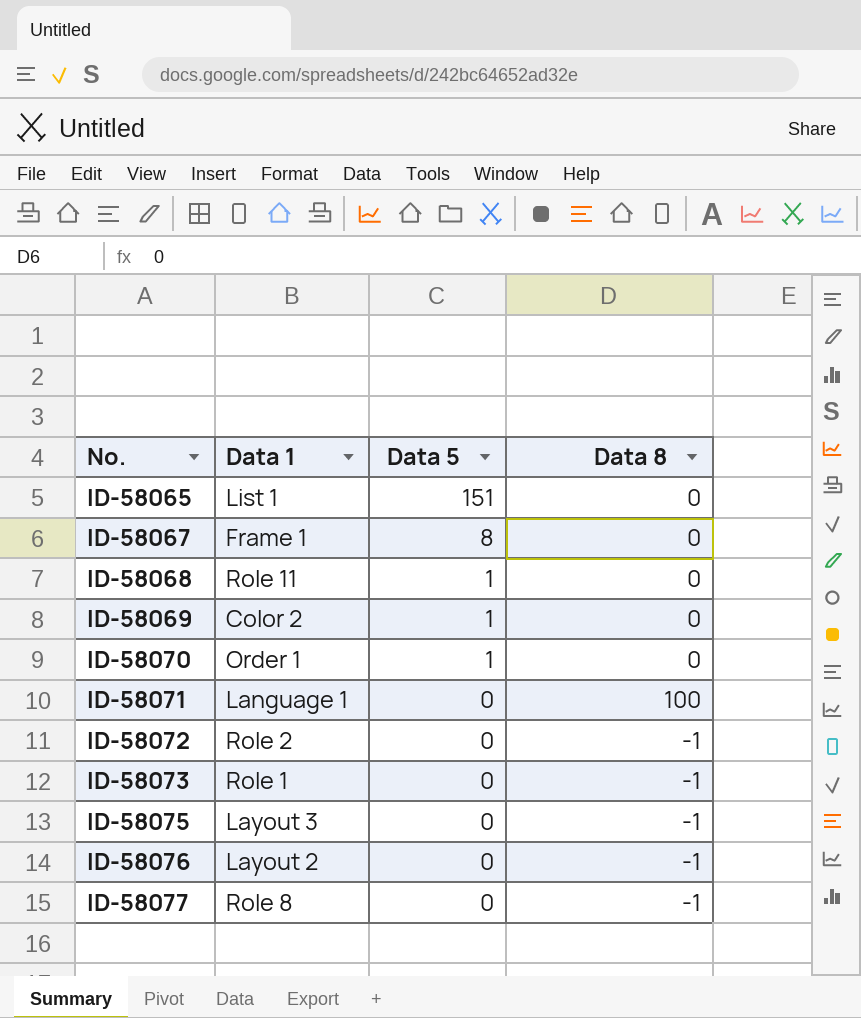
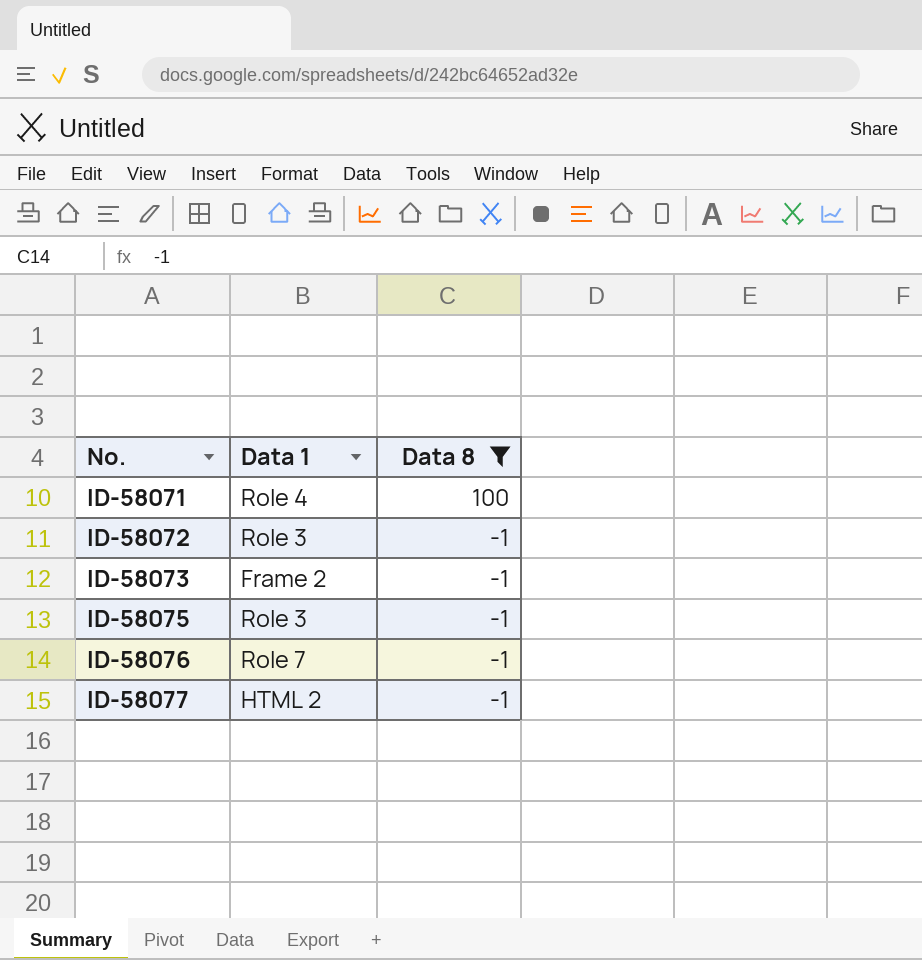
filter: none -> Data 8 != 0
column Data 5 | position: 3 -> none
ID-58071 | Data 1: Language 1 -> Role 4
ID-58072 | Data 1: Role 2 -> Role 3
ID-58073 | Data 1: Role 1 -> Frame 2
ID-58075 | Data 1: Layout 3 -> Role 3
ID-58076 | Data 1: Layout 2 -> Role 7
ID-58077 | Data 1: Role 8 -> HTML 2

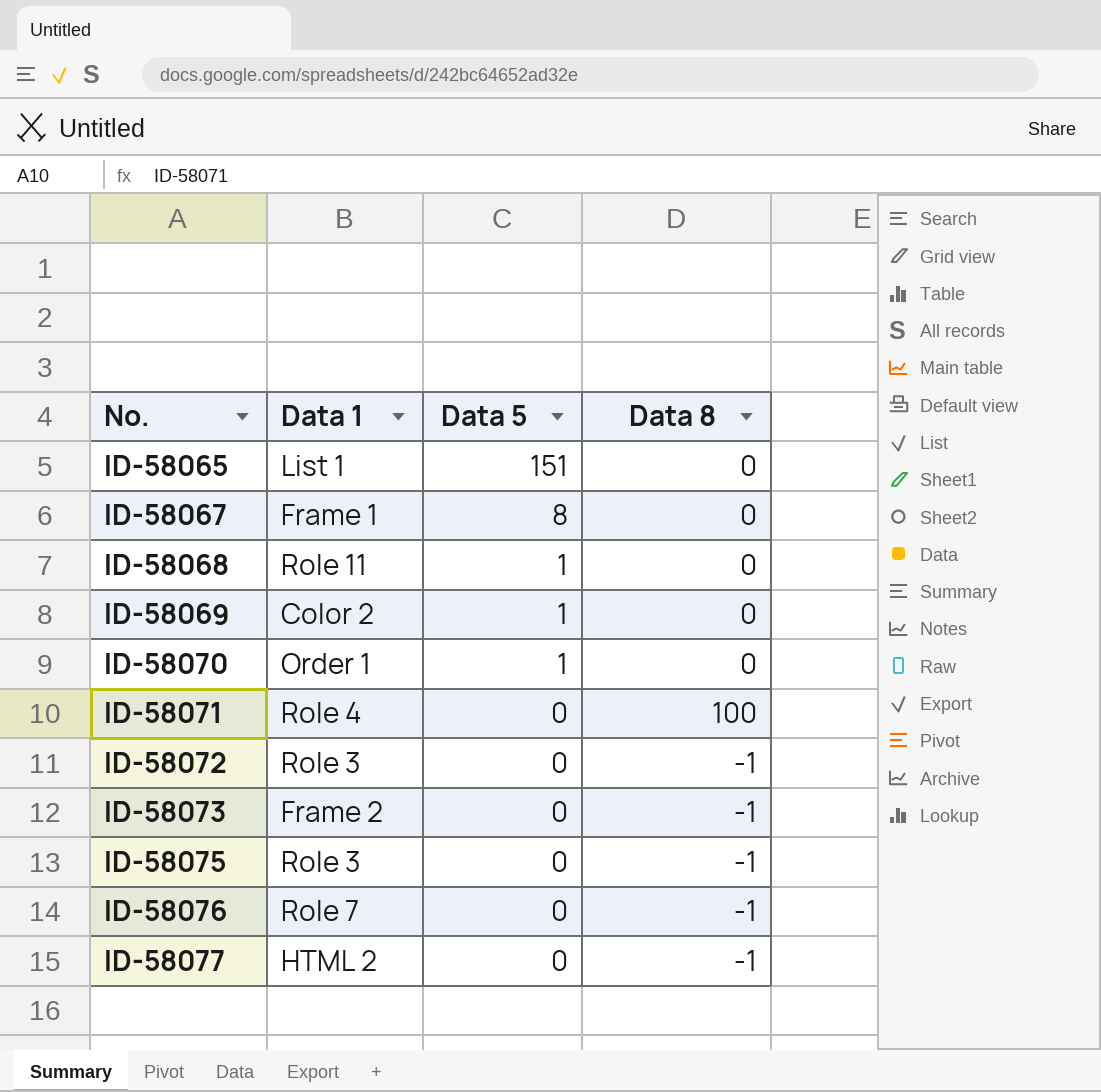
filter: Data 8 != 0 -> none
column Data 5 | position: none -> 3

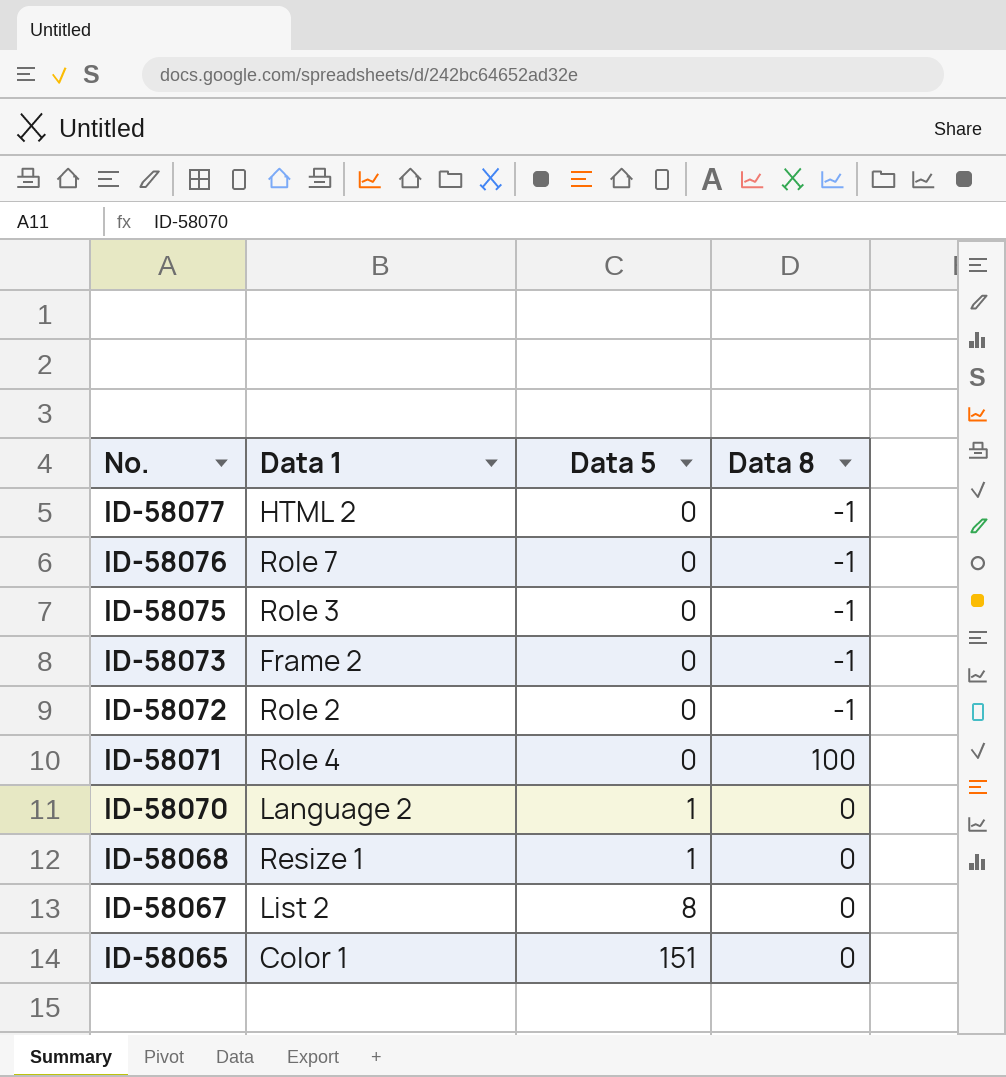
row order: No. ascending -> No. descending
row ID-58069: Color 2 | 1 | 0 -> none
ID-58072 | Data 1: Role 3 -> Role 2
ID-58070 | Data 1: Order 1 -> Language 2
ID-58068 | Data 1: Role 11 -> Resize 1
ID-58067 | Data 1: Frame 1 -> List 2
ID-58065 | Data 1: List 1 -> Color 1

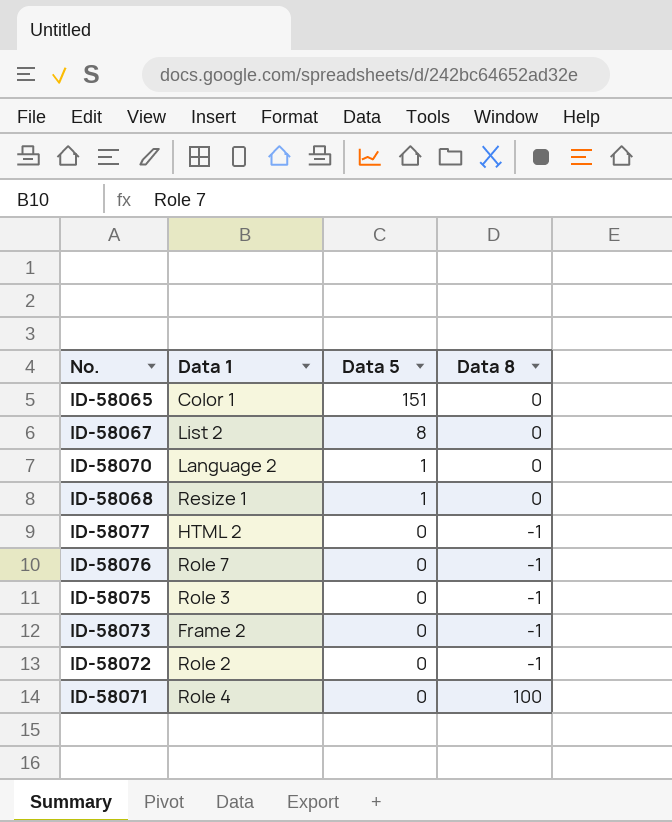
row order: No. descending -> Data 5 descending

